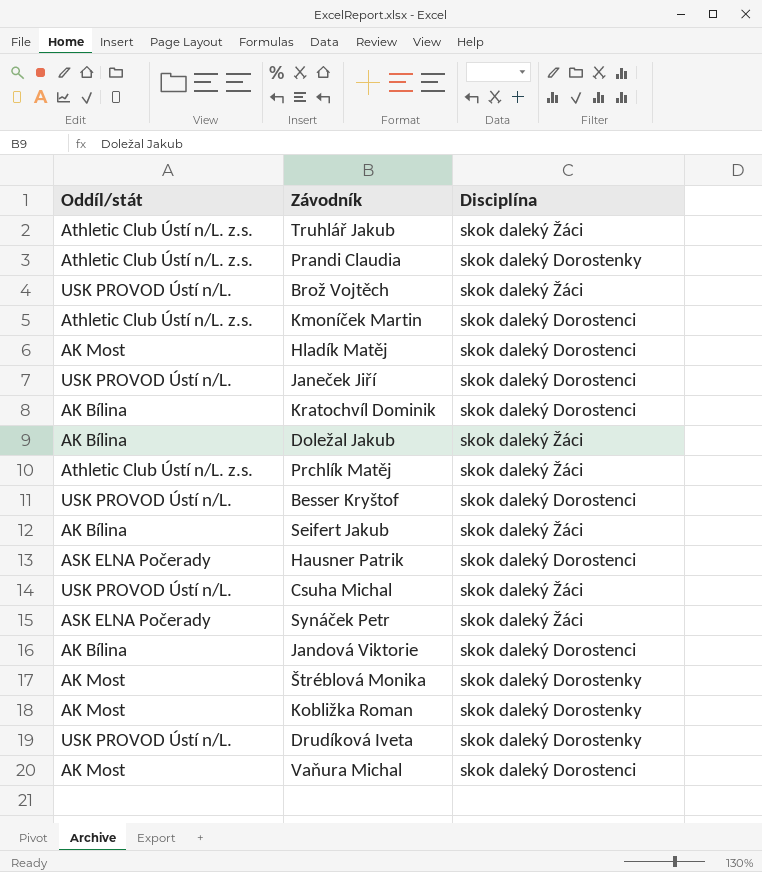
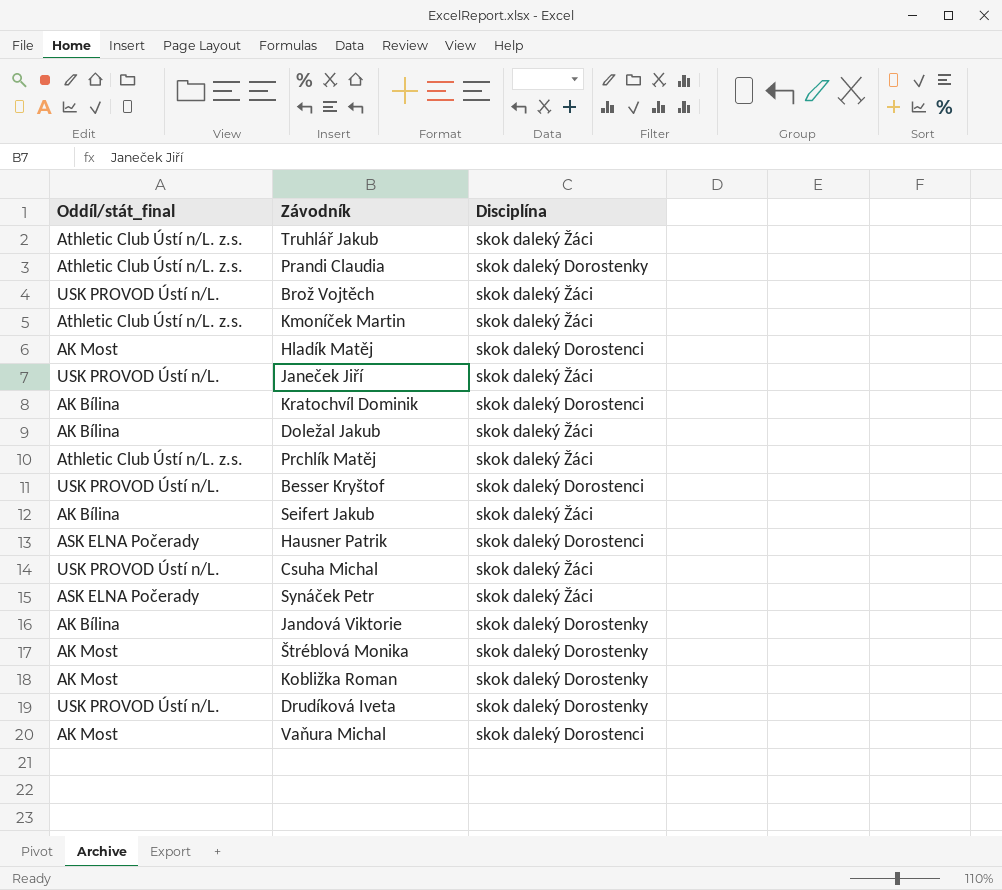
column name: Oddíl/stát -> Oddíl/stát_final
Kmoníček Martin | Disciplína: skok daleký Dorostenci -> skok daleký Žáci
Janeček Jiří | Disciplína: skok daleký Dorostenci -> skok daleký Žáci
Jandová Viktorie | Disciplína: skok daleký Dorostenci -> skok daleký Dorostenky

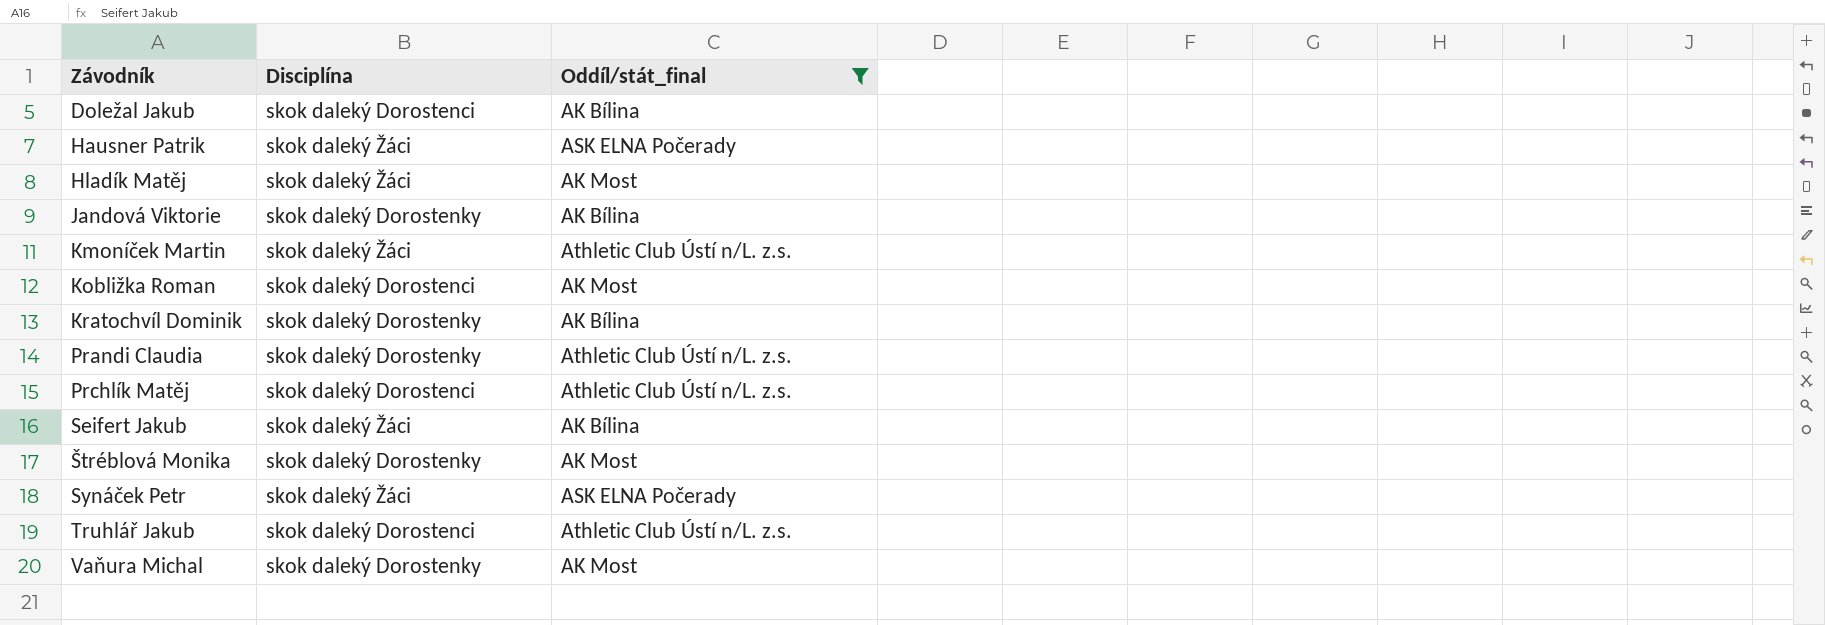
filter: none -> Oddíl/stát_final != USK PROVOD Ústí n/L.
row order: none -> Závodník ascending
column Oddíl/stát_final | position: 1 -> 3
Doležal Jakub | Disciplína: skok daleký Žáci -> skok daleký Dorostenci
Hausner Patrik | Disciplína: skok daleký Dorostenci -> skok daleký Žáci
Hladík Matěj | Disciplína: skok daleký Dorostenci -> skok daleký Žáci
Kobližka Roman | Disciplína: skok daleký Dorostenky -> skok daleký Dorostenci
Kratochvíl Dominik | Disciplína: skok daleký Dorostenci -> skok daleký Dorostenky
Prchlík Matěj | Disciplína: skok daleký Žáci -> skok daleký Dorostenci
Truhlář Jakub | Disciplína: skok daleký Žáci -> skok daleký Dorostenci
Vaňura Michal | Disciplína: skok daleký Dorostenci -> skok daleký Dorostenky

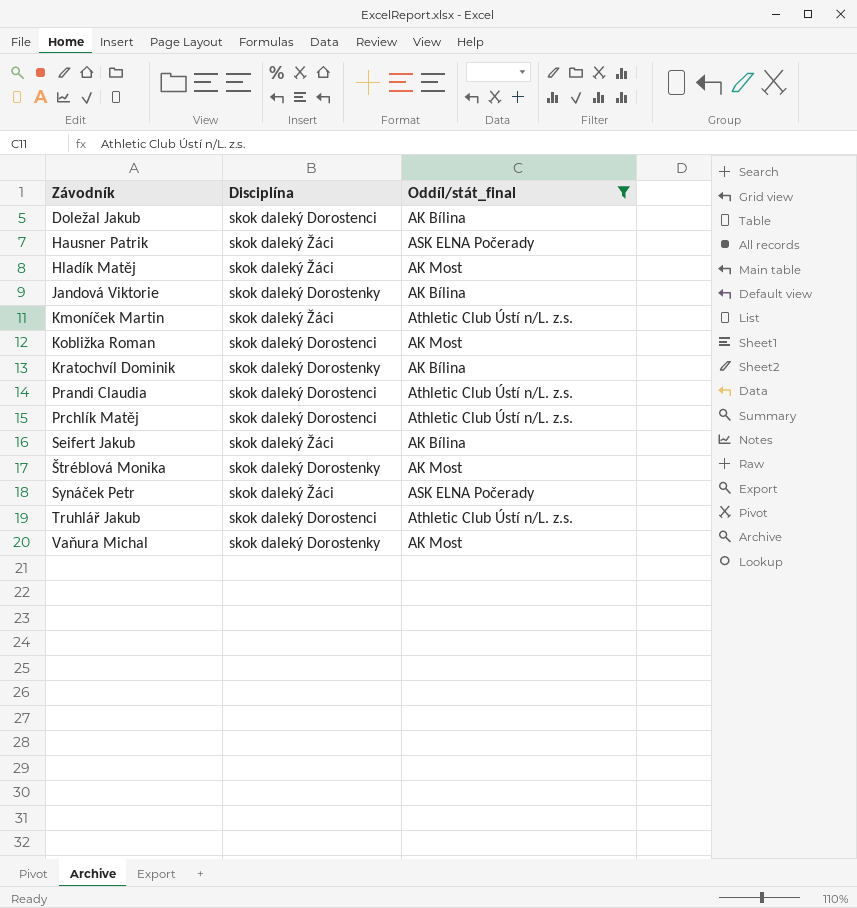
Prandi Claudia | Disciplína: skok daleký Dorostenky -> skok daleký Dorostenci

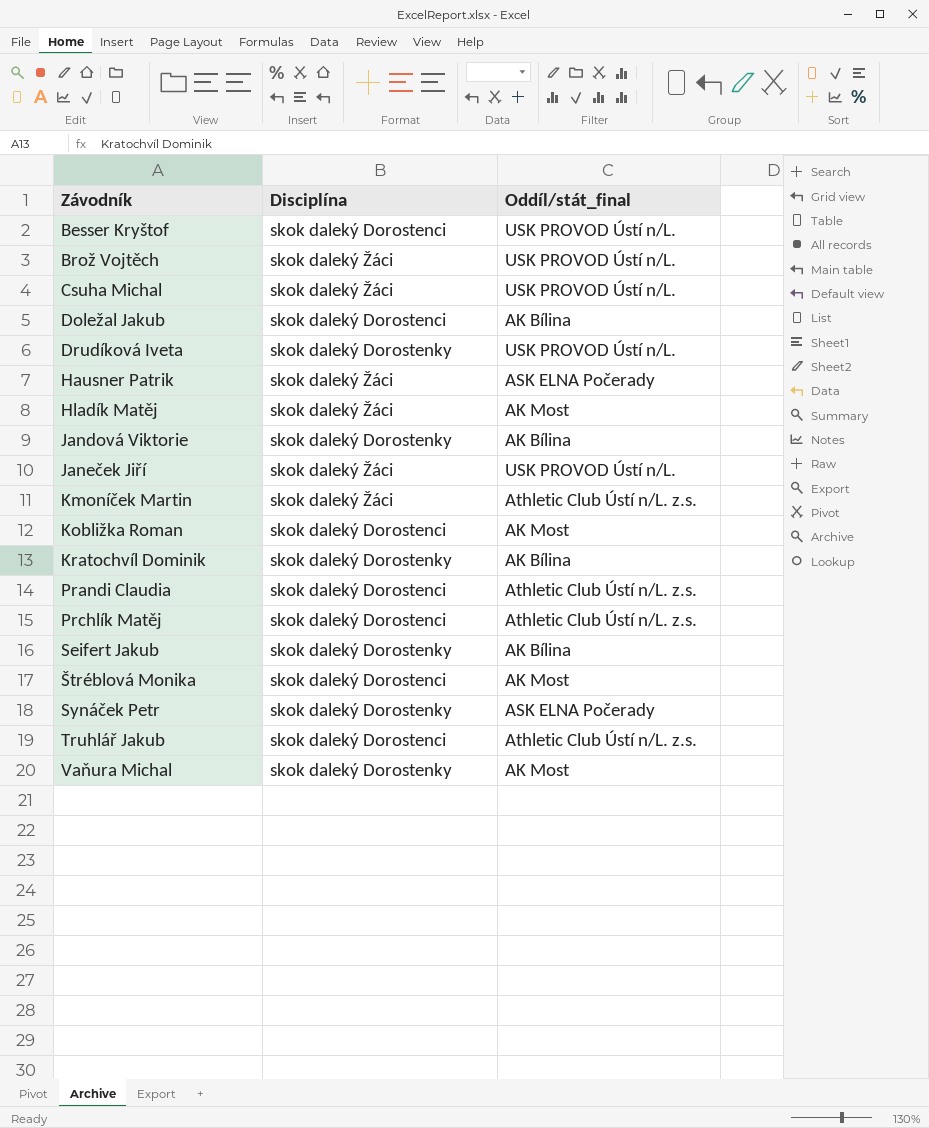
filter: Oddíl/stát_final != USK PROVOD Ústí n/L. -> none
Seifert Jakub | Disciplína: skok daleký Žáci -> skok daleký Dorostenky
Štréblová Monika | Disciplína: skok daleký Dorostenky -> skok daleký Dorostenci
Synáček Petr | Disciplína: skok daleký Žáci -> skok daleký Dorostenky

